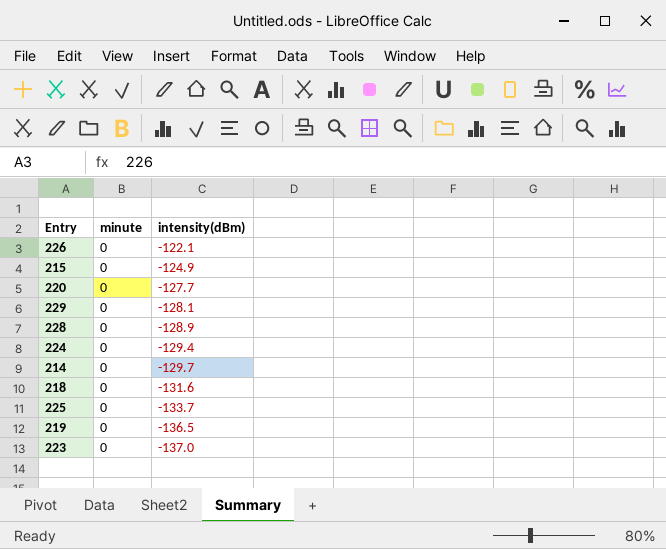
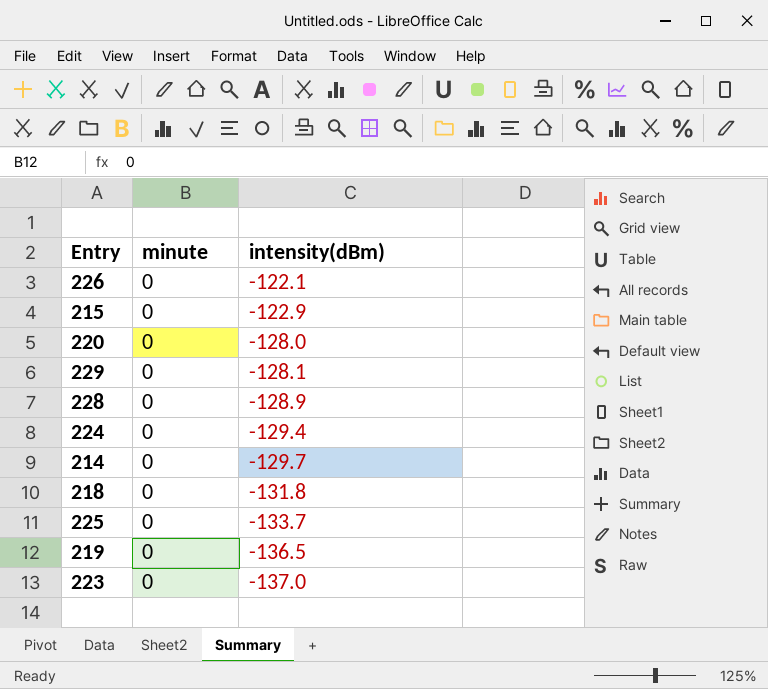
215 | intensity(dBm): -124.9 -> -122.9
220 | intensity(dBm): -127.7 -> -128.0
218 | intensity(dBm): -131.6 -> -131.8

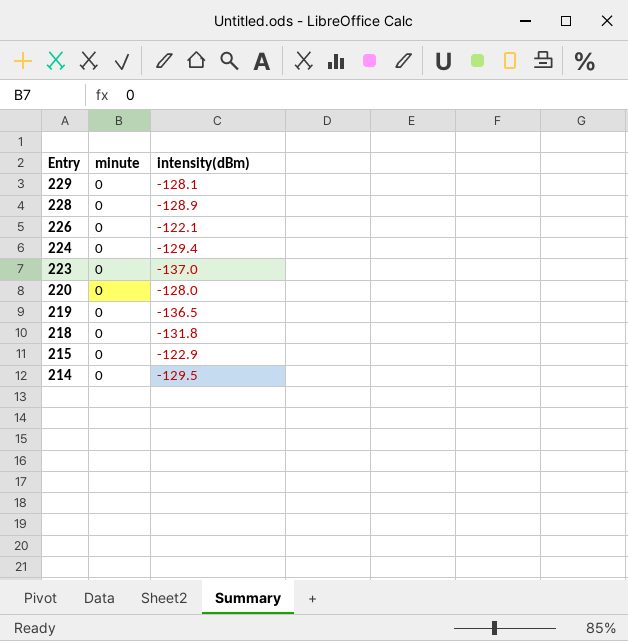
row order: intensity(dBm) descending -> Entry descending
row 225: 0 | -133.7 -> none
214 | intensity(dBm): -129.7 -> -129.5

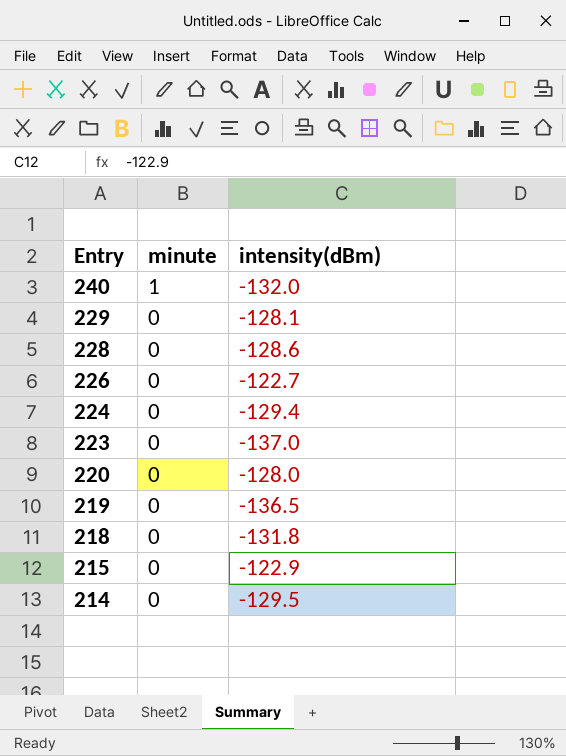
row 240: none -> 1 | -132.0
228 | intensity(dBm): -128.9 -> -128.6
226 | intensity(dBm): -122.1 -> -122.7

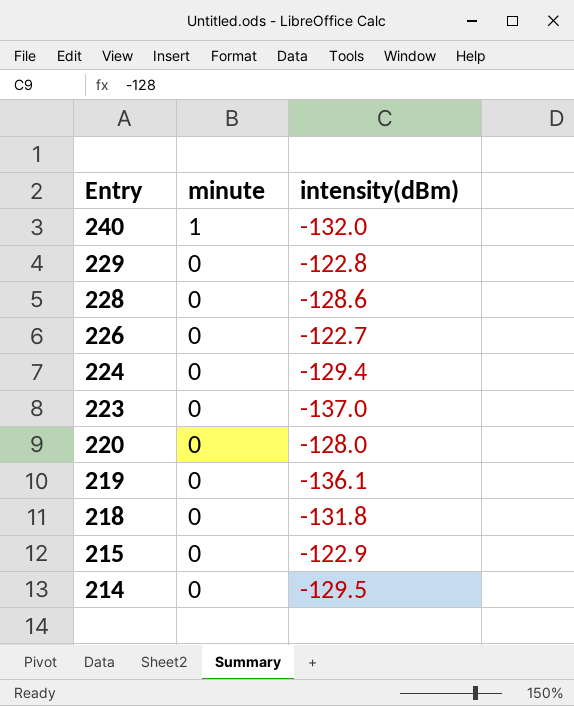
229 | intensity(dBm): -128.1 -> -122.8
219 | intensity(dBm): -136.5 -> -136.1

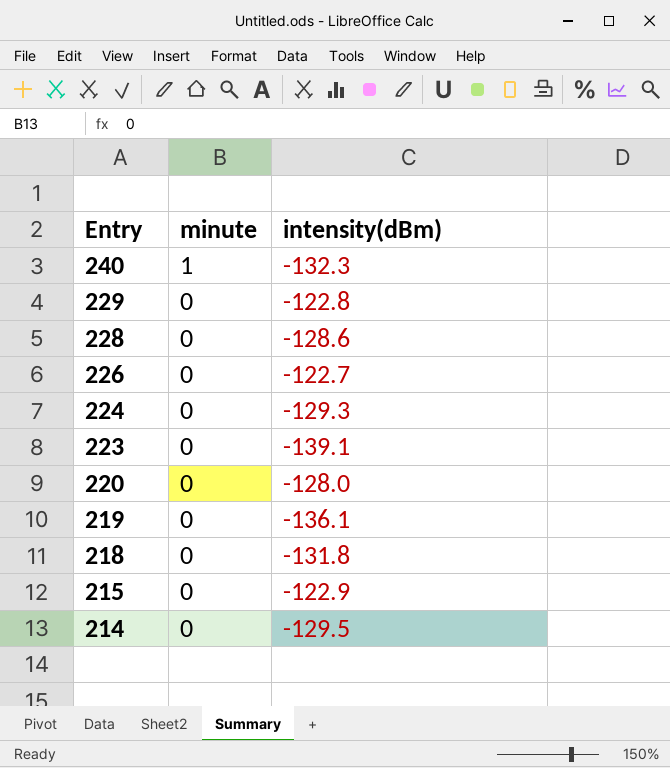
240 | intensity(dBm): -132.0 -> -132.3
224 | intensity(dBm): -129.4 -> -129.3
223 | intensity(dBm): -137.0 -> -139.1

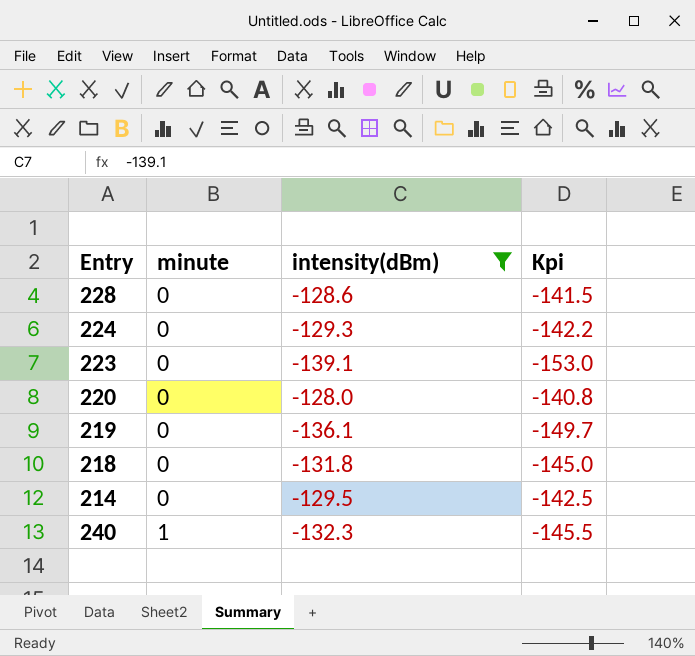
filter: none -> intensity(dBm) <= -128.0
row order: Entry descending -> minute ascending
column Kpi | formula: none -> [intensity(dBm)] * 1.1

